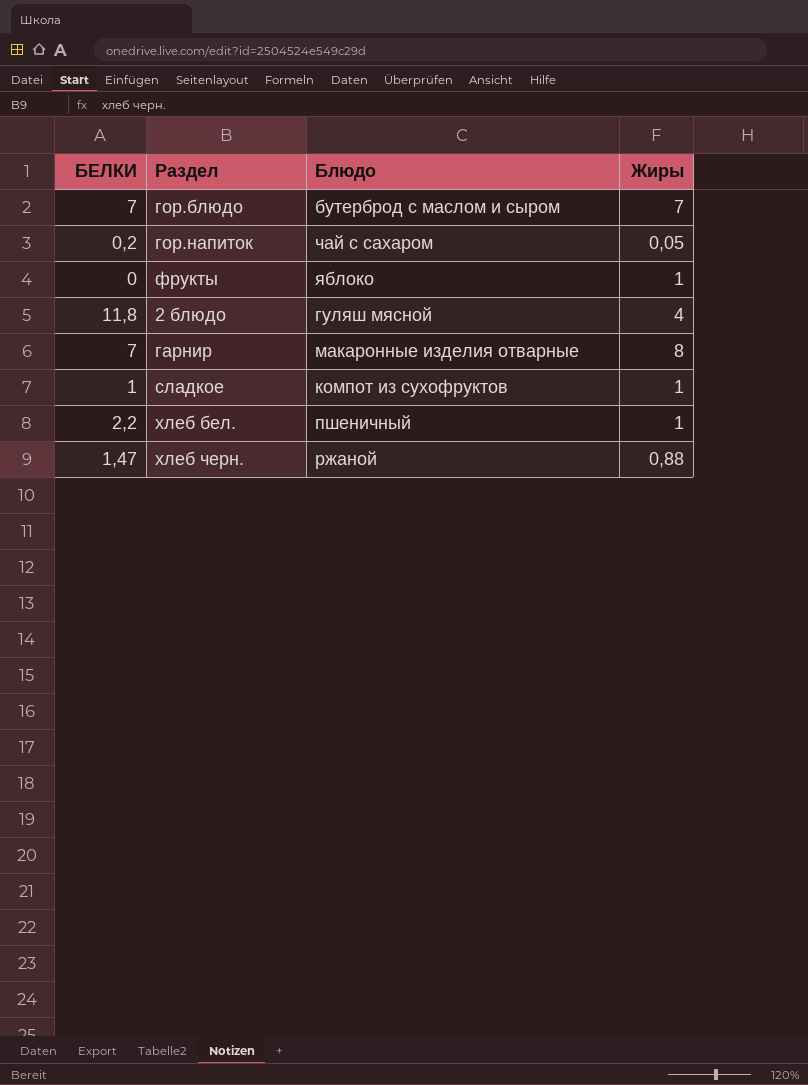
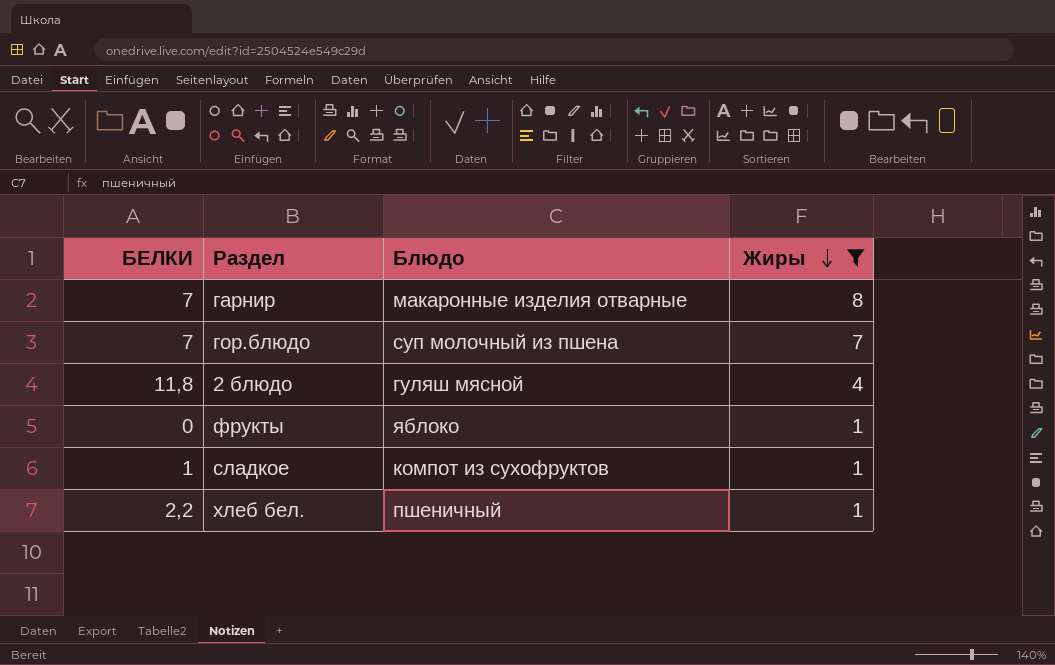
filter: none -> Жиры >= 1
row order: none -> Жиры descending
гор.блюдо | Блюдо: бутерброд с маслом и сыром -> суп молочный из пшена

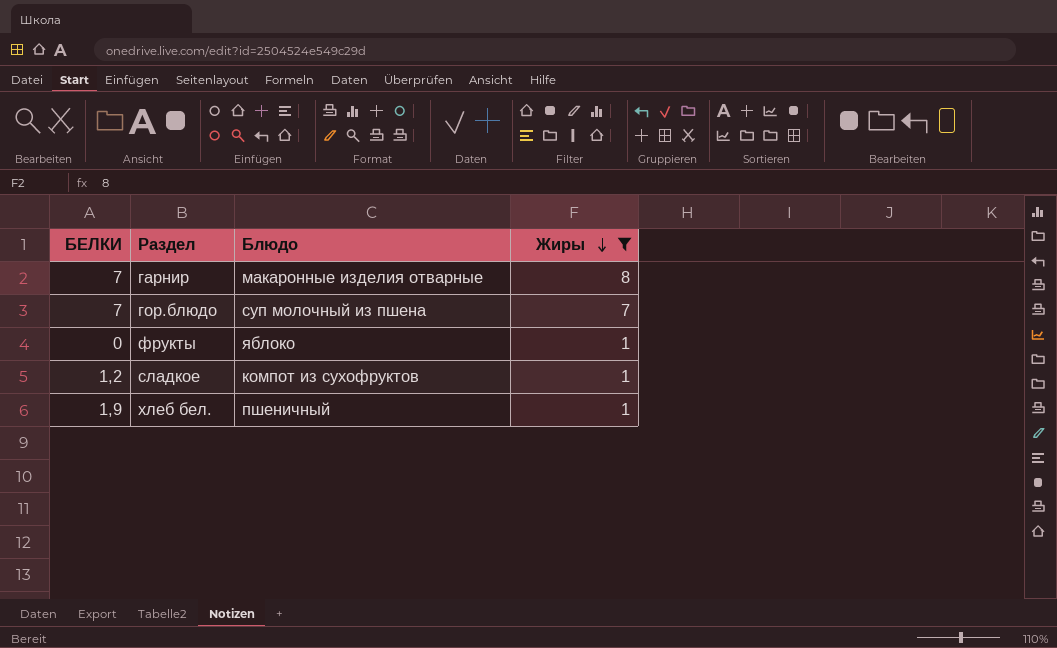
row 2 блюдо: 11,8 | гуляш мясной | 4 -> none
сладкое | БЕЛКИ: 1 -> 1,2
хлеб бел. | БЕЛКИ: 2,2 -> 1,9

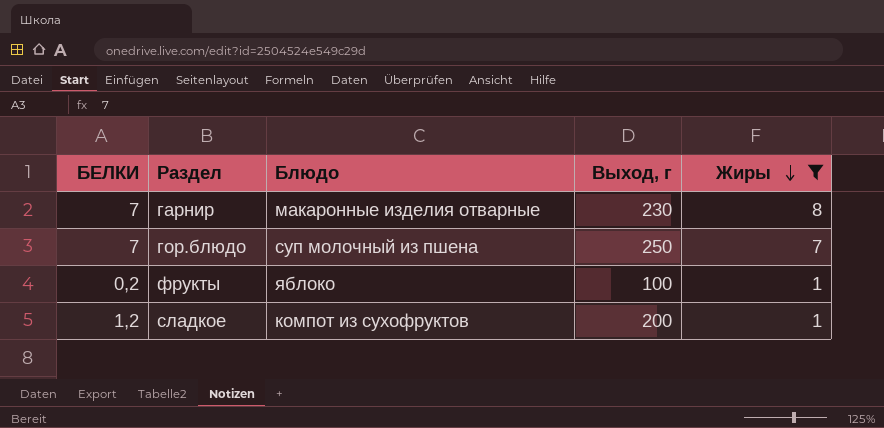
column Выход, г | position: none -> 4
row хлеб бел.: 1,9 | пшеничный | 1 -> none
фрукты | БЕЛКИ: 0 -> 0,2

